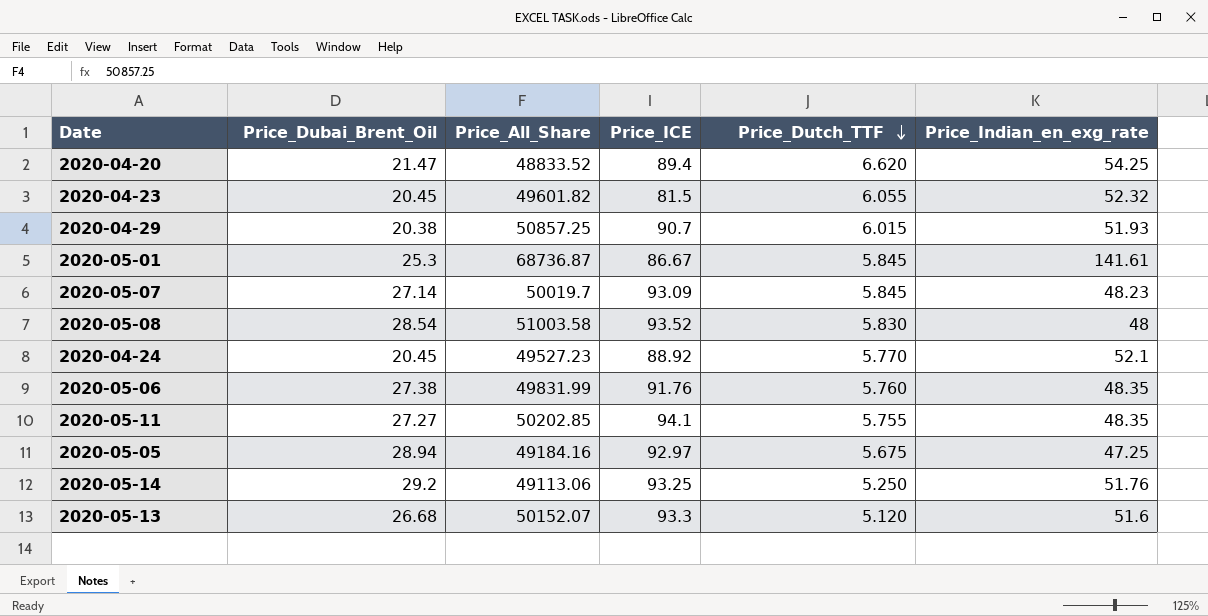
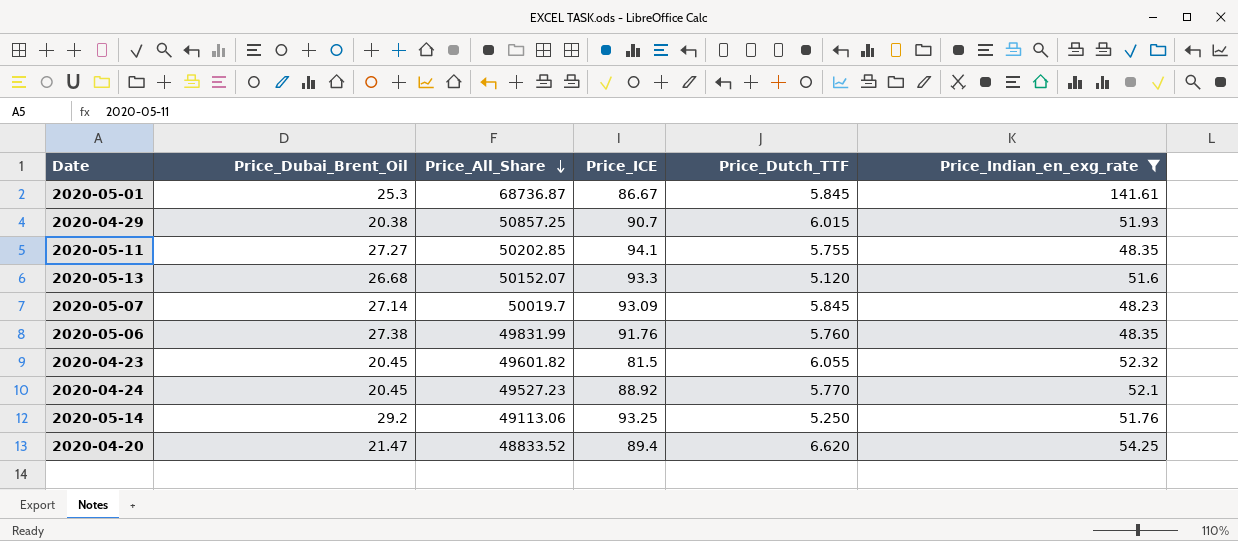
filter: none -> Price_Indian_en_exg_rate >= 48.23
row order: Price_Dutch_TTF descending -> Price_All_Share descending

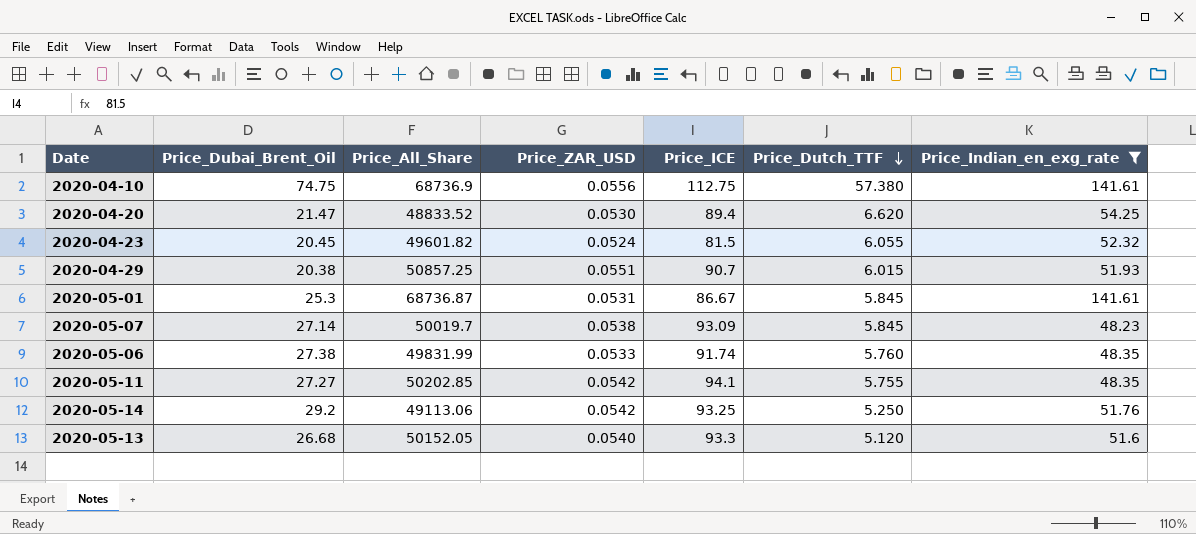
row order: Price_All_Share descending -> Price_Dutch_TTF descending
column Price_ZAR_USD | position: none -> 4
row 2020-04-24: 20.45 | 49527.23 | 88.92 | 5.770 | 52.1 -> none
row 2020-04-10: none -> 74.75 | 68736.9 | 0.0556 | 112.75 | 57.380 | 141.61
2020-05-06 | Price_ICE: 91.76 -> 91.74
2020-05-13 | Price_All_Share: 50152.07 -> 50152.05

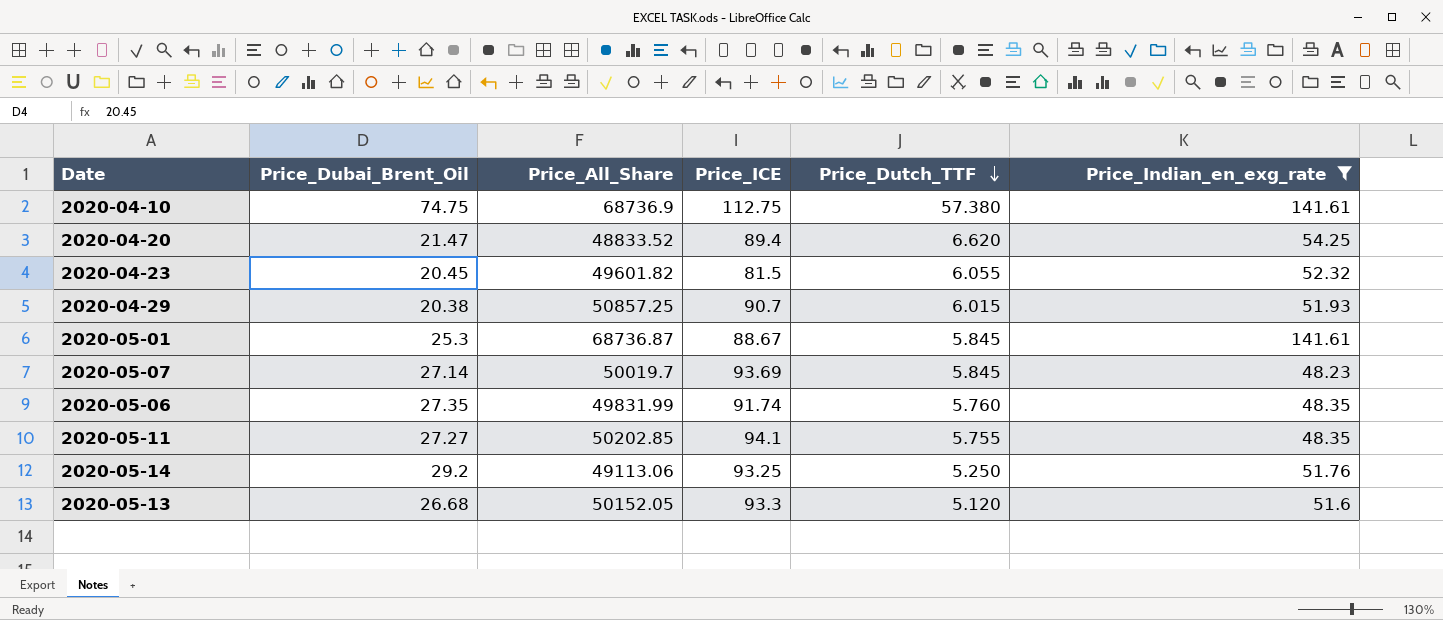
column Price_ZAR_USD | position: 4 -> none
2020-05-01 | Price_ICE: 86.67 -> 88.67
2020-05-07 | Price_ICE: 93.09 -> 93.69
2020-05-06 | Price_Dubai_Brent_Oil: 27.38 -> 27.35

